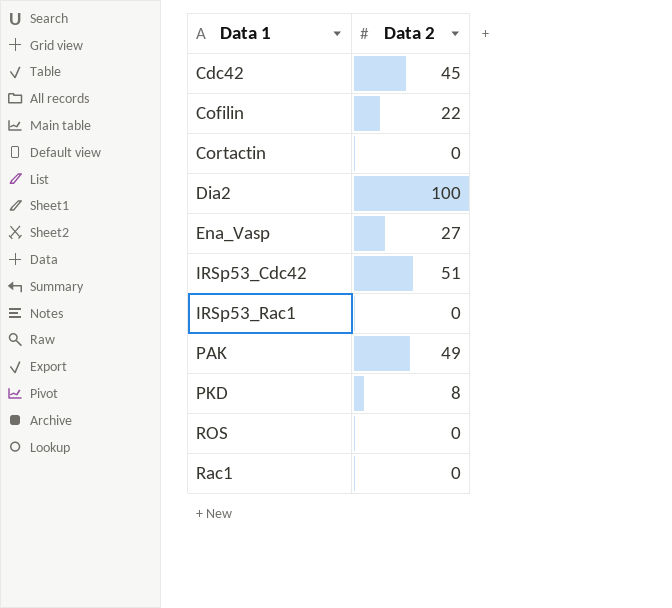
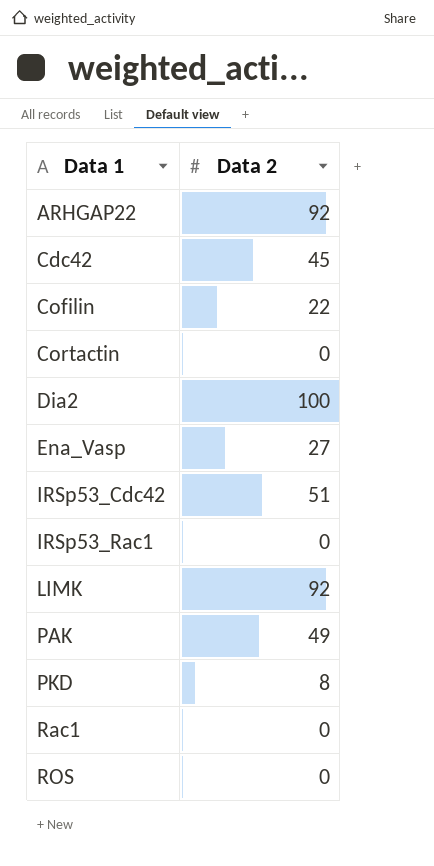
row order: none -> Data 1 ascending
row ARHGAP22: none -> 92
row LIMK: none -> 92

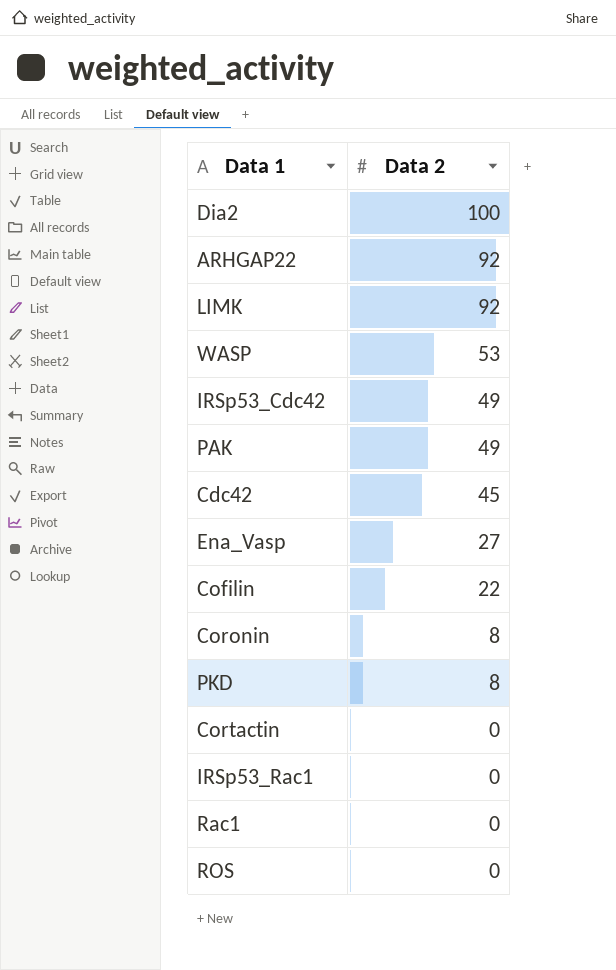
row order: Data 1 ascending -> Data 2 descending
row WASP: none -> 53
IRSp53_Cdc42 | Data 2: 51 -> 49
row Coronin: none -> 8

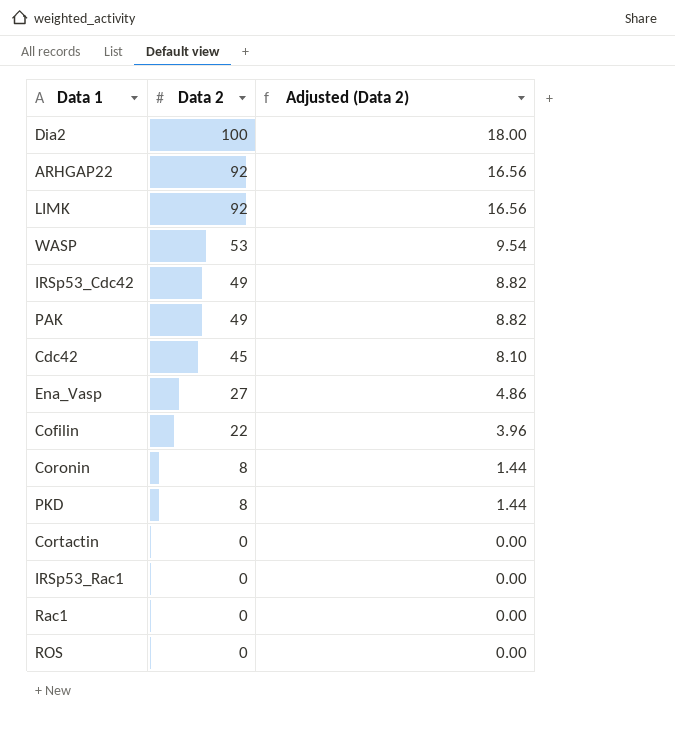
column Adjusted (Data 2) | formula: none -> [Data 2] * 0.18

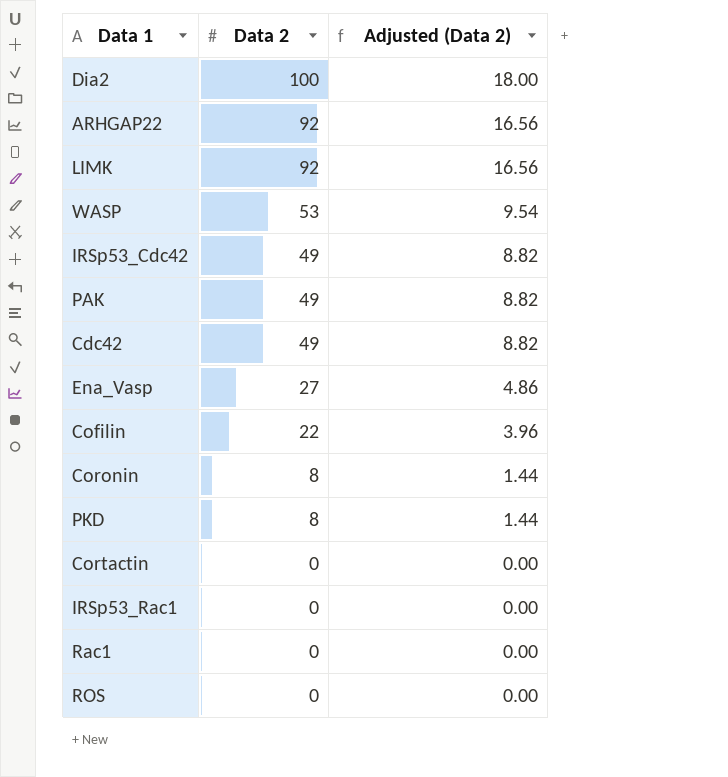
Cdc42 | Data 2: 45 -> 49
Cdc42 | Adjusted (Data 2): 8.10 -> 8.82

